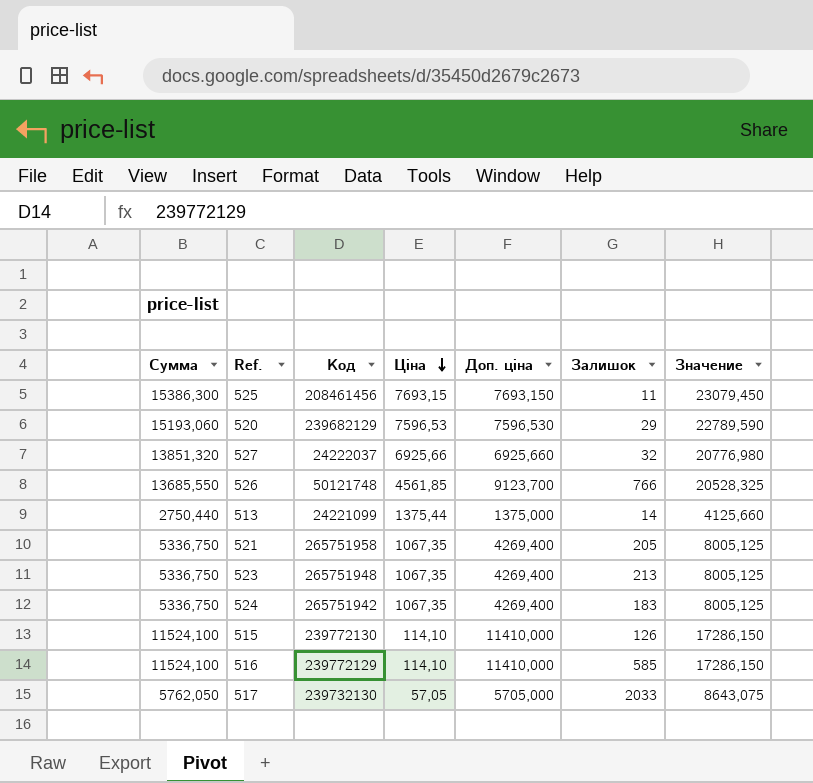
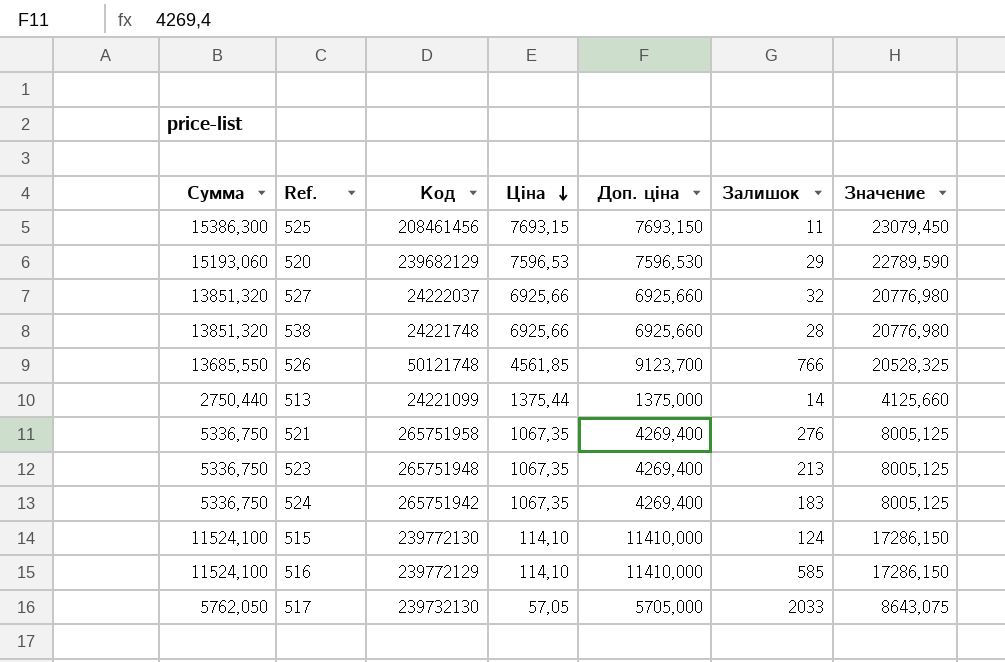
row 538: none -> 13851,320 | 24221748 | 6925,66 | 6925,660 | 28 | 20776,980
521 | Залишок: 205 -> 276
515 | Залишок: 126 -> 124

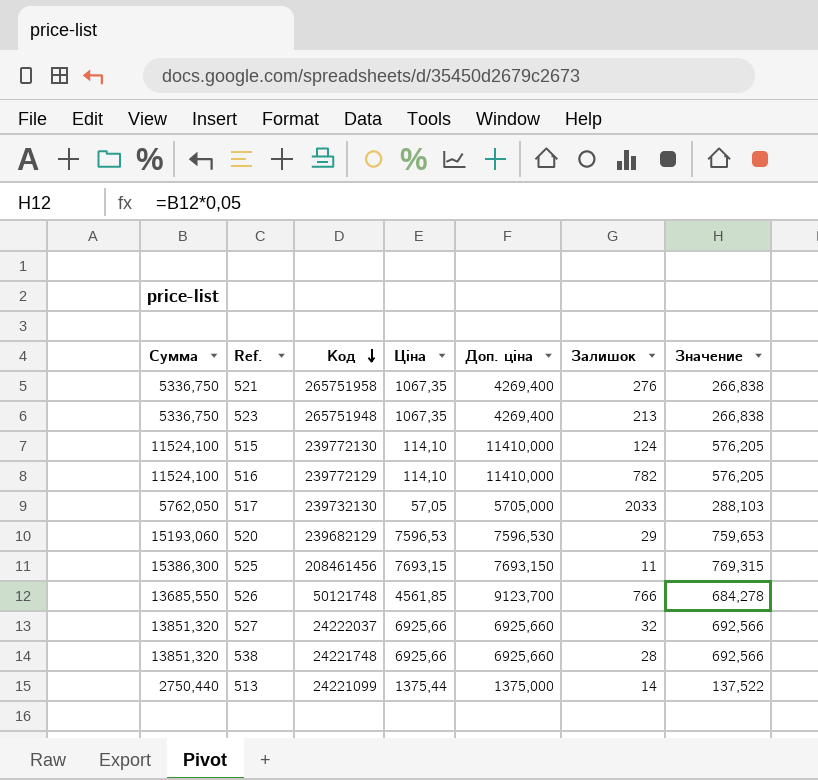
row order: Ціна descending -> Код descending
column Значение | formula: [Сумма] * 1,5 -> [Сумма] * 0,05
row 524: 5336,750 | 265751942 | 1067,35 | 4269,400 | 183 | 8005,125 -> none
516 | Залишок: 585 -> 782

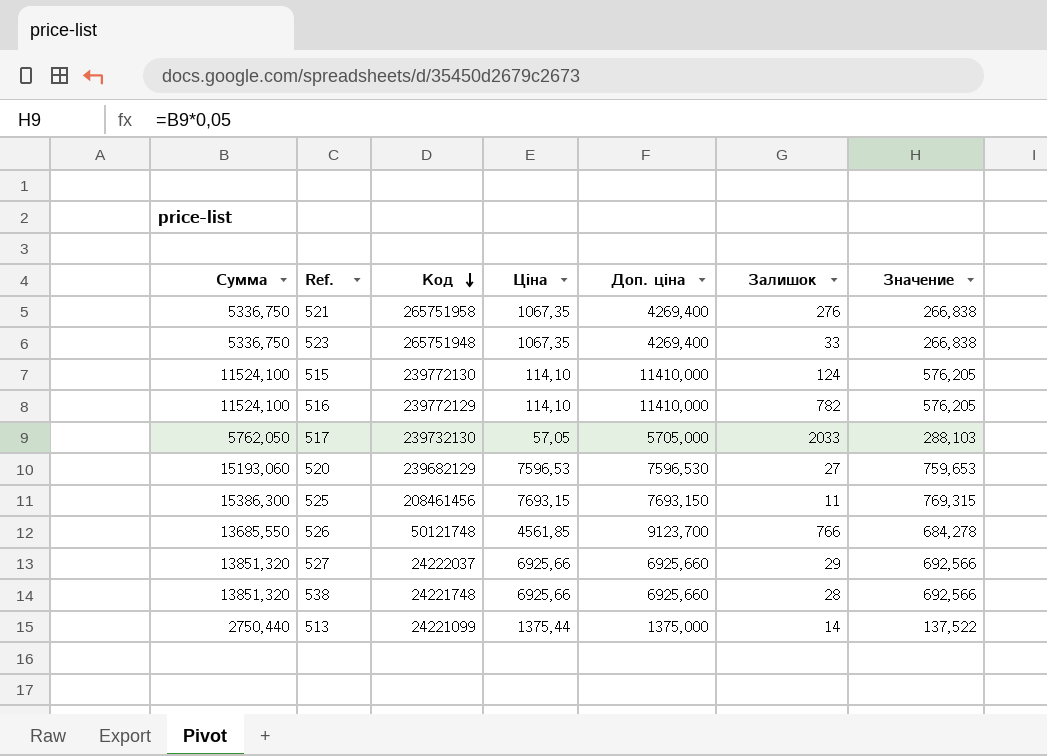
523 | Залишок: 213 -> 33
520 | Залишок: 29 -> 27
527 | Залишок: 32 -> 29

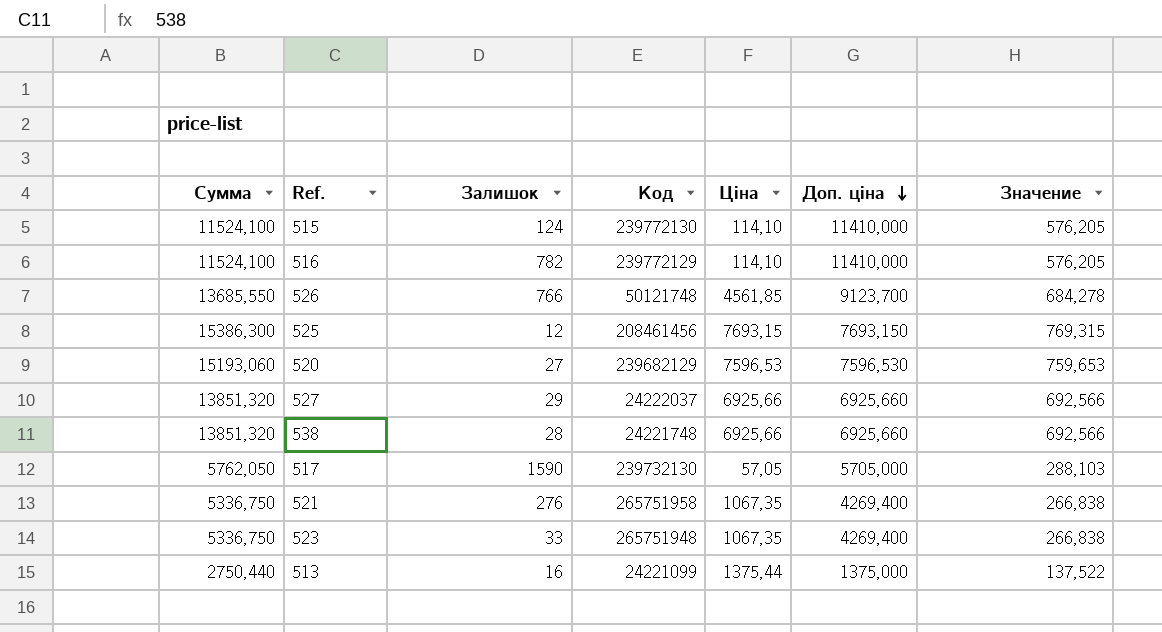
row order: Код descending -> Доп. ціна descending
column Залишок | position: 6 -> 3
525 | Залишок: 11 -> 12
517 | Залишок: 2033 -> 1590
513 | Залишок: 14 -> 16

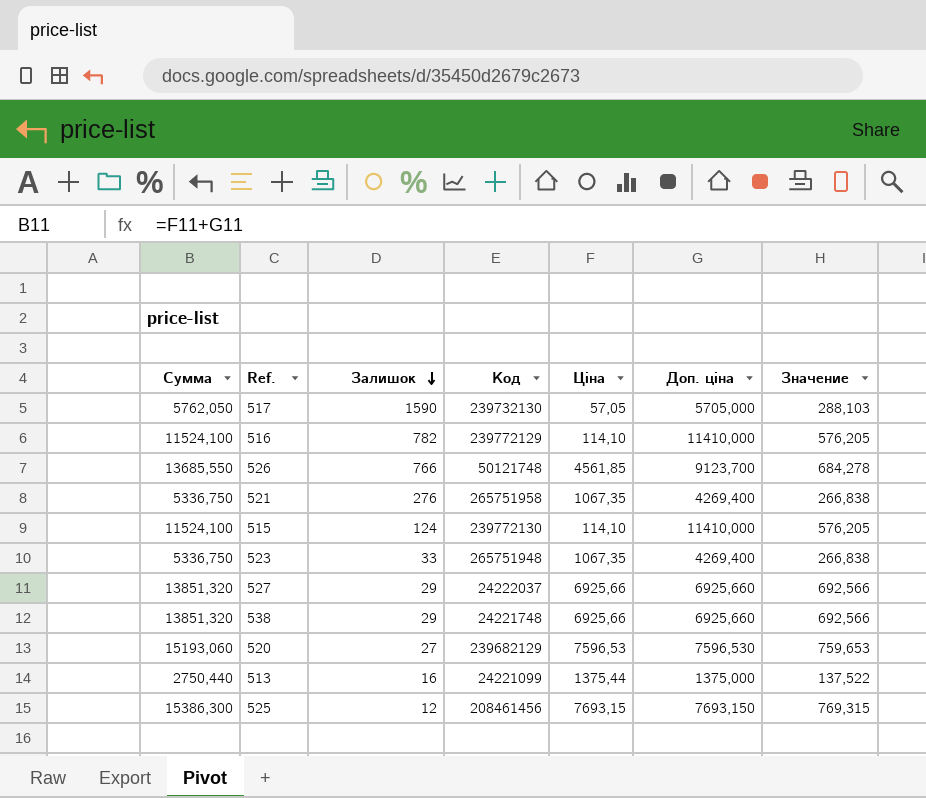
row order: Доп. ціна descending -> Залишок descending
538 | Залишок: 28 -> 29

